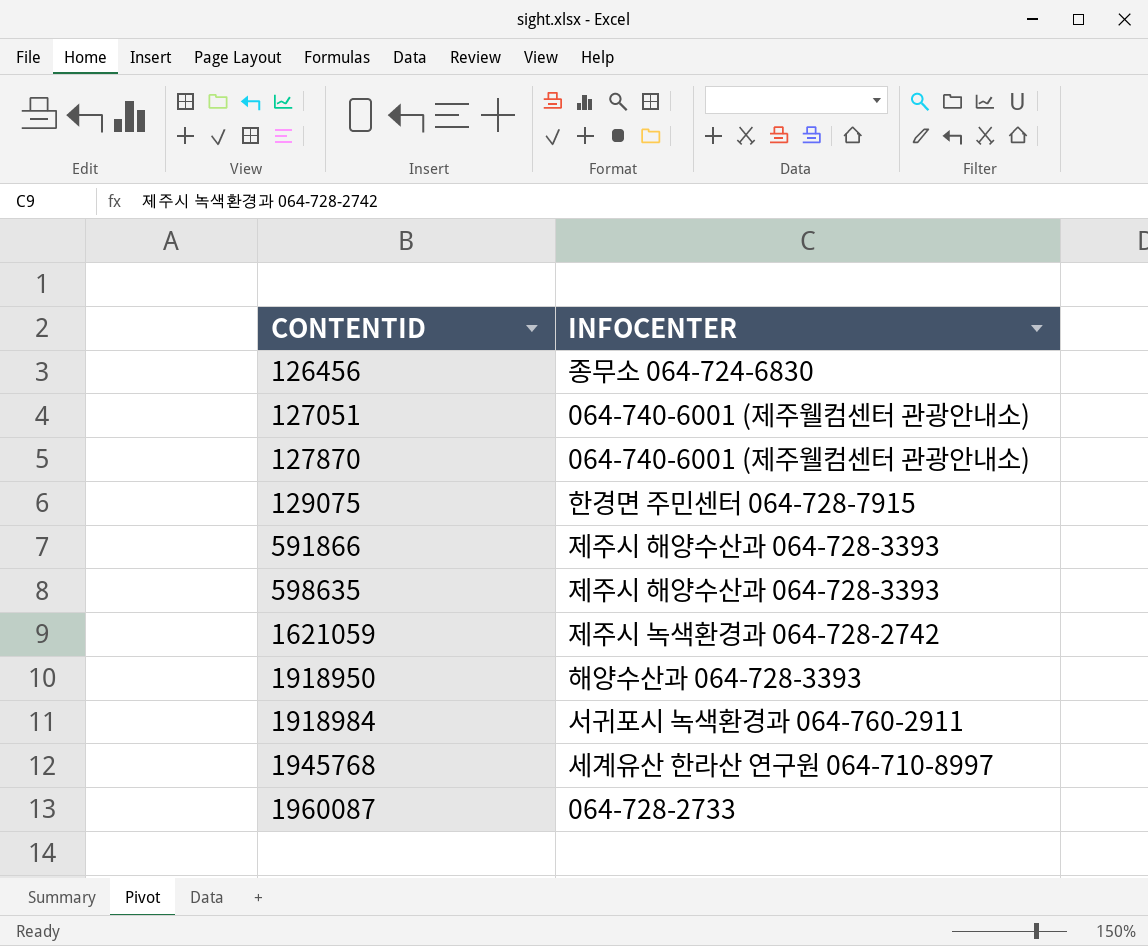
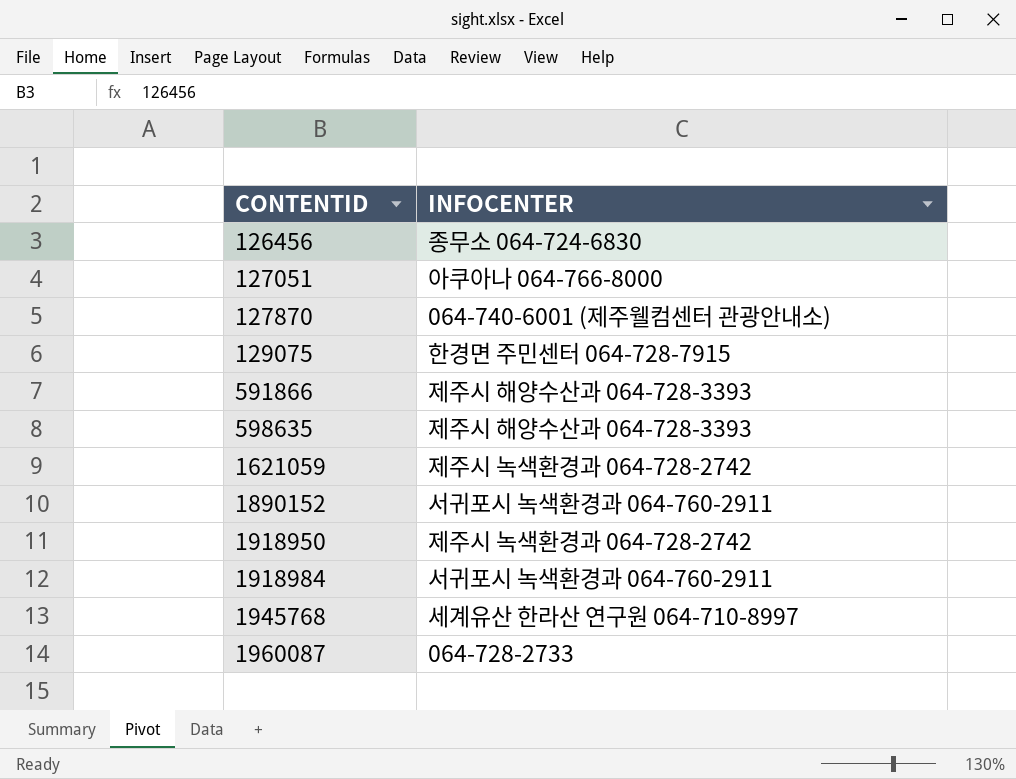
127051 | INFOCENTER: 064-740-6001 (제주웰컴센터 관광안내소) -> 아쿠아나 064-766-8000
row 1890152: none -> 서귀포시 녹색환경과 064-760-2911
1918950 | INFOCENTER: 해양수산과 064-728-3393 -> 제주시 녹색환경과 064-728-2742

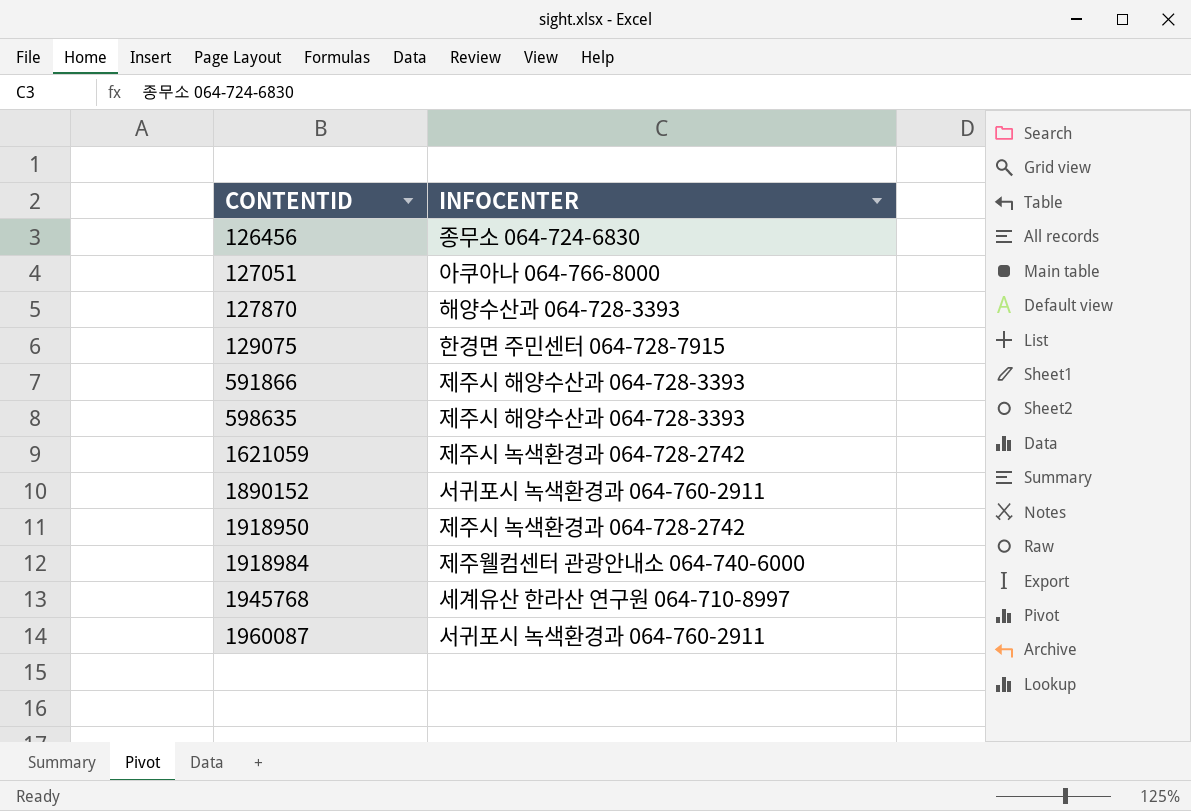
127870 | INFOCENTER: 064-740-6001 (제주웰컴센터 관광안내소) -> 해양수산과 064-728-3393
1918984 | INFOCENTER: 서귀포시 녹색환경과 064-760-2911 -> 제주웰컴센터 관광안내소 064-740-6000
1960087 | INFOCENTER: 064-728-2733 -> 서귀포시 녹색환경과 064-760-2911

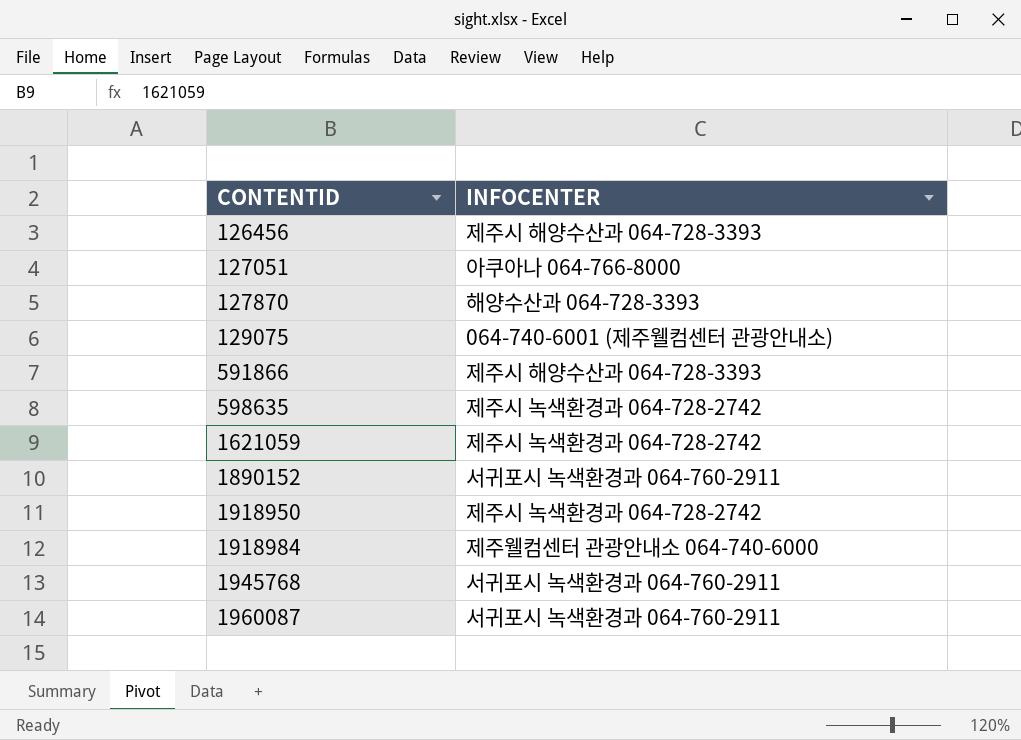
126456 | INFOCENTER: 종무소 064-724-6830 -> 제주시 해양수산과 064-728-3393
129075 | INFOCENTER: 한경면 주민센터 064-728-7915 -> 064-740-6001 (제주웰컴센터 관광안내소)
598635 | INFOCENTER: 제주시 해양수산과 064-728-3393 -> 제주시 녹색환경과 064-728-2742
1945768 | INFOCENTER: 세계유산 한라산 연구원 064-710-8997 -> 서귀포시 녹색환경과 064-760-2911

